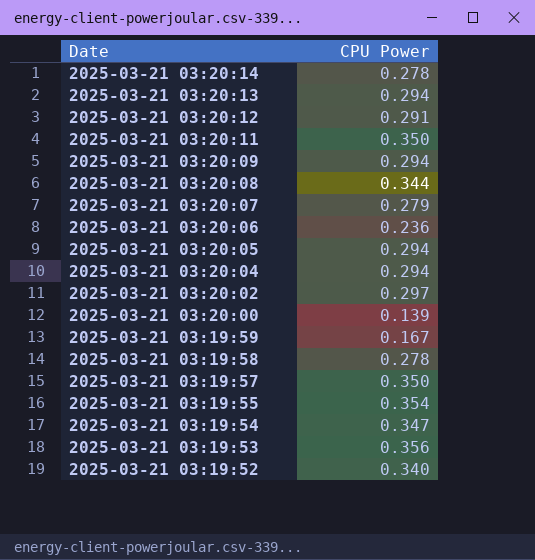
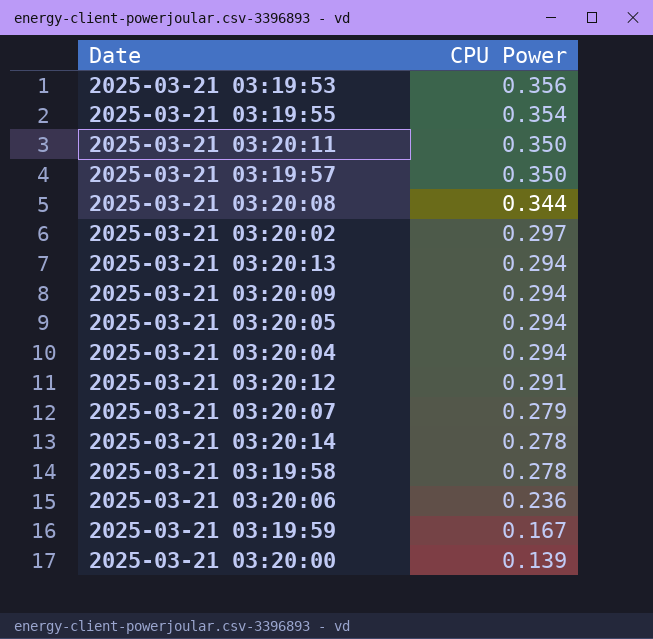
row order: Date descending -> CPU Power descending
row 2025-03-21 03:19:54: 0.347 -> none
row 2025-03-21 03:19:52: 0.340 -> none

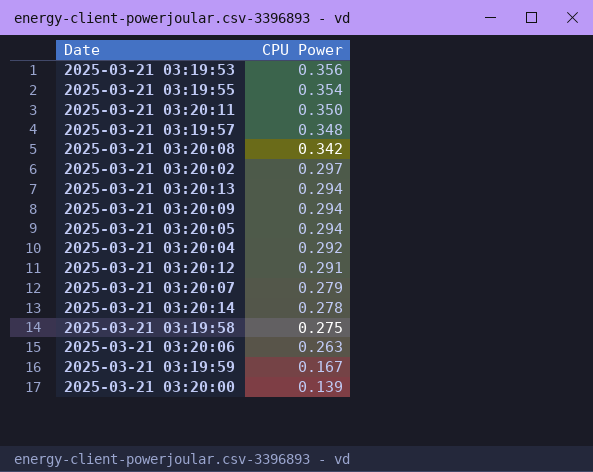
2025-03-21 03:19:57 | CPU Power: 0.350 -> 0.348
2025-03-21 03:20:08 | CPU Power: 0.344 -> 0.342
2025-03-21 03:20:04 | CPU Power: 0.294 -> 0.292
2025-03-21 03:19:58 | CPU Power: 0.278 -> 0.275
2025-03-21 03:20:06 | CPU Power: 0.236 -> 0.263

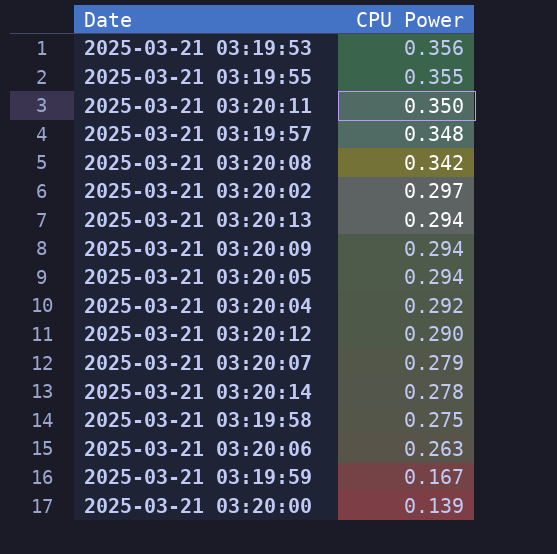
2025-03-21 03:19:55 | CPU Power: 0.354 -> 0.355
2025-03-21 03:20:12 | CPU Power: 0.291 -> 0.290

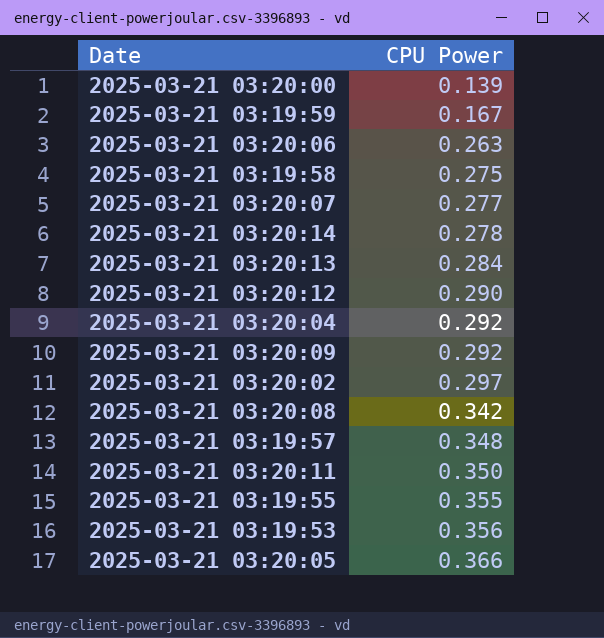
row order: CPU Power descending -> CPU Power ascending
2025-03-21 03:20:07 | CPU Power: 0.279 -> 0.277
2025-03-21 03:20:13 | CPU Power: 0.294 -> 0.284
2025-03-21 03:20:09 | CPU Power: 0.294 -> 0.292
2025-03-21 03:20:05 | CPU Power: 0.294 -> 0.366

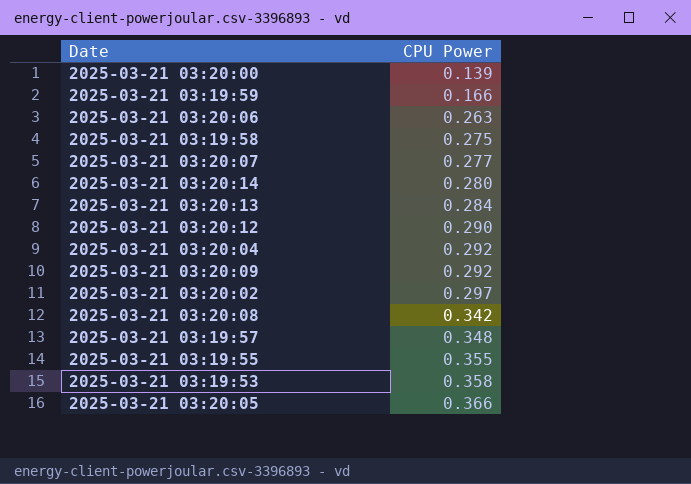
row 2025-03-21 03:20:11: 0.350 -> none
2025-03-21 03:19:59 | CPU Power: 0.167 -> 0.166
2025-03-21 03:20:14 | CPU Power: 0.278 -> 0.280
2025-03-21 03:19:53 | CPU Power: 0.356 -> 0.358

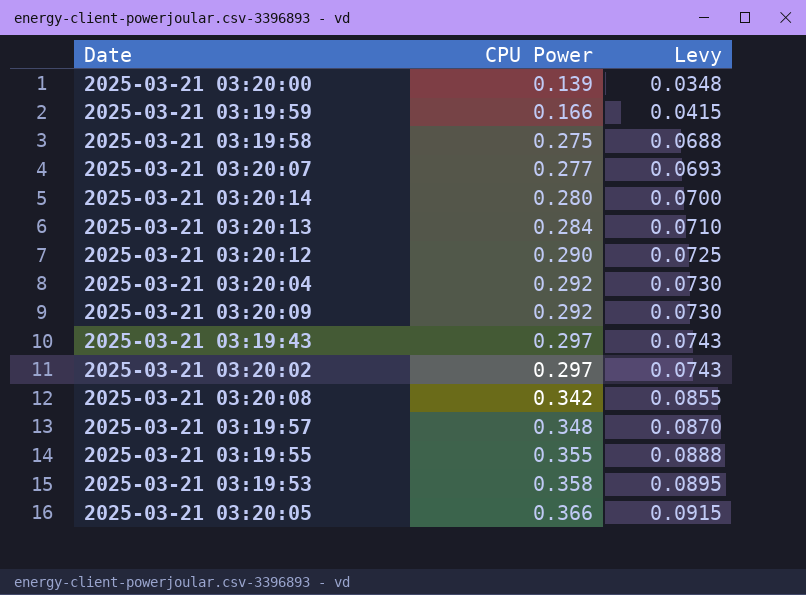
column Levy | formula: none -> [CPU Power] * 0.25
row 2025-03-21 03:20:06: 0.263 -> none
row 2025-03-21 03:19:43: none -> 0.297 | 0.0743

